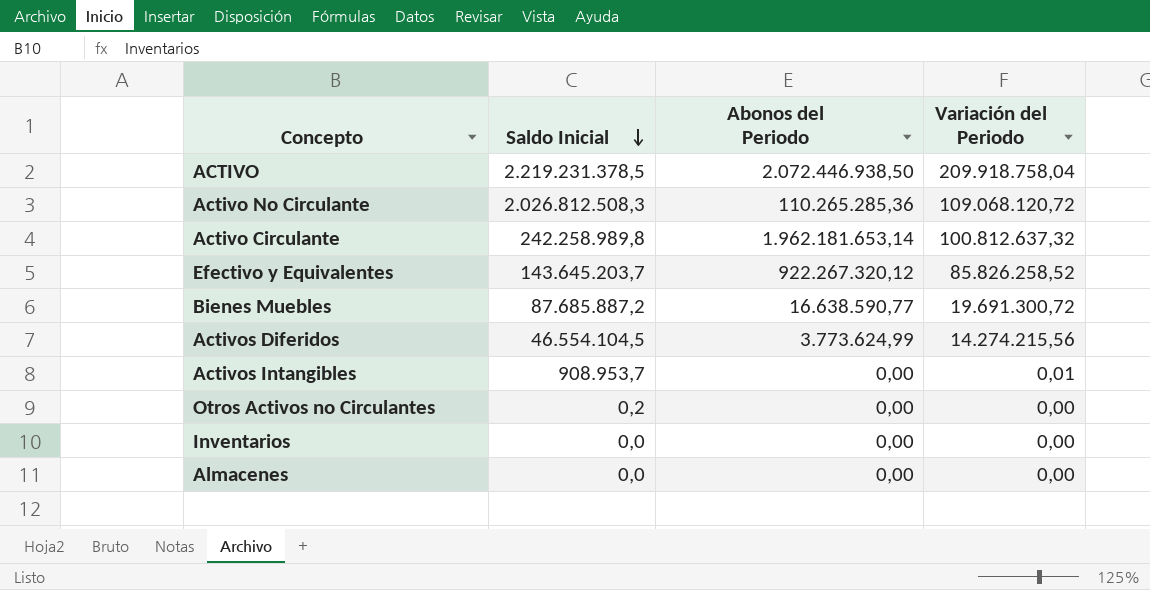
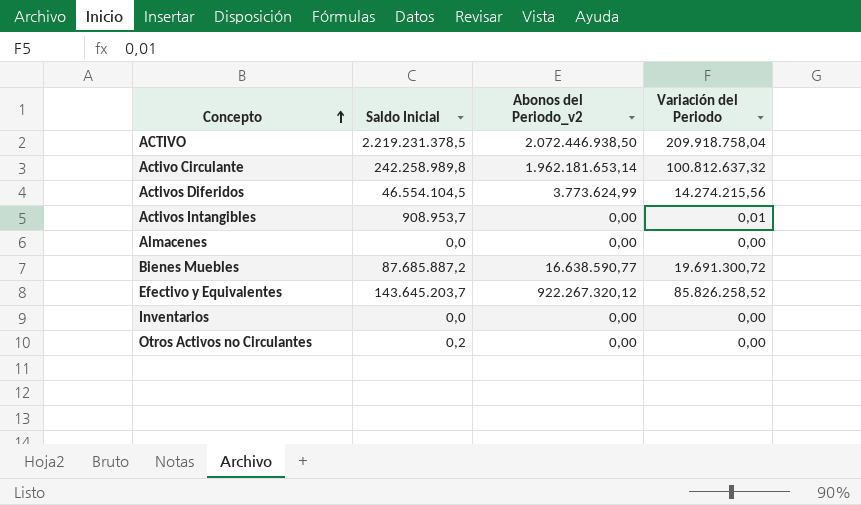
row order: Saldo Inicial descending -> Concepto ascending
column name: Abonos del Periodo -> Abonos del Periodo_v2
row Activo No Circulante: 2.026.812.508,3 | 110.265.285,36 | 109.068.120,72 -> none

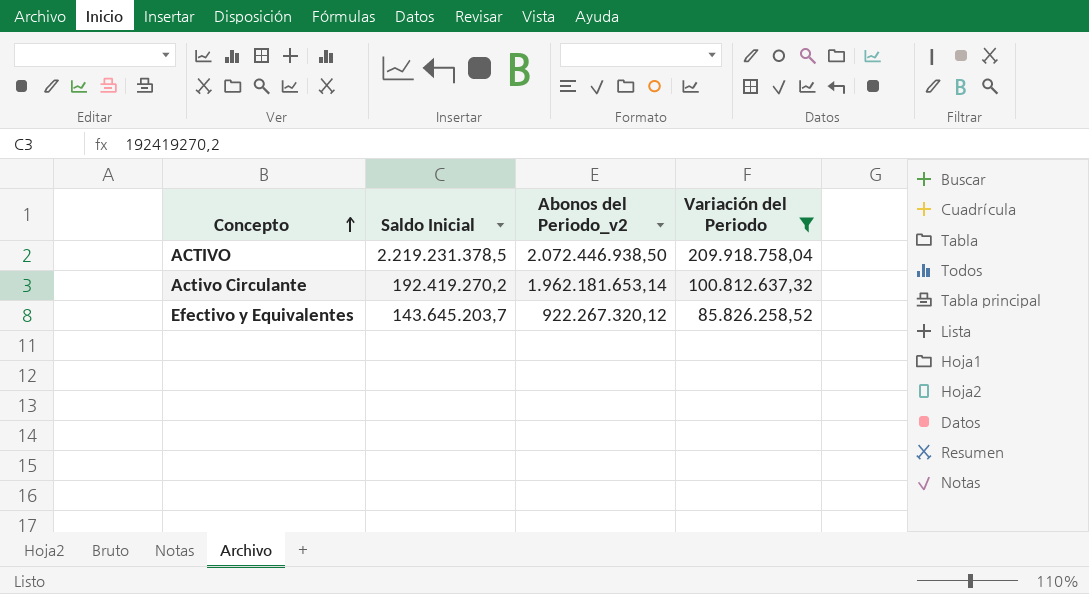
filter: none -> Variación del Periodo >= 85.826.258,52
Activo Circulante | Saldo Inicial: 242.258.989,8 -> 192.419.270,2

